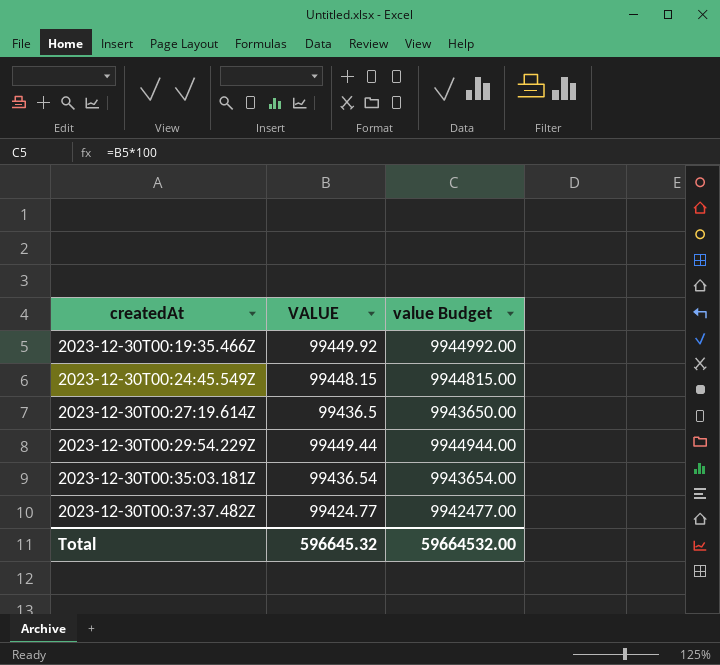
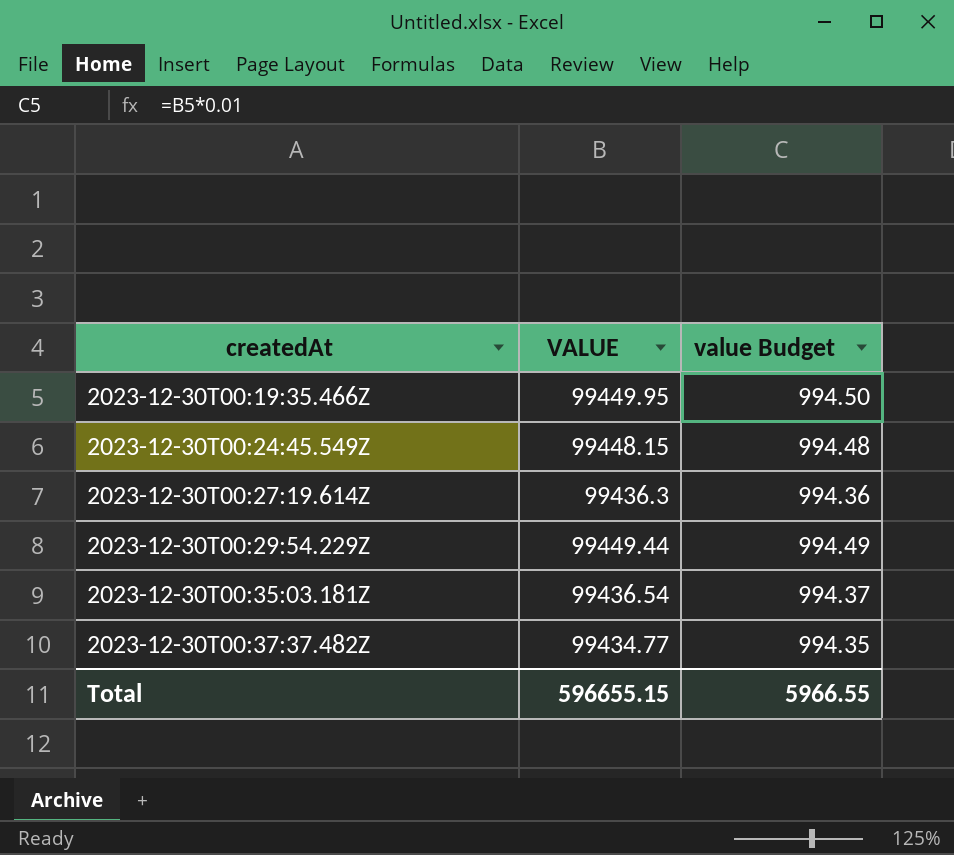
column value Budget | formula: [VALUE] * 100 -> [VALUE] * 0.01
2023-12-30T00:19:35.466Z | VALUE: 99449.92 -> 99449.95
2023-12-30T00:27:19.614Z | VALUE: 99436.5 -> 99436.3
2023-12-30T00:37:37.482Z | VALUE: 99424.77 -> 99434.77
Total | VALUE: 596645.32 -> 596655.15
Total | value Budget: 59664532.00 -> 5966.55

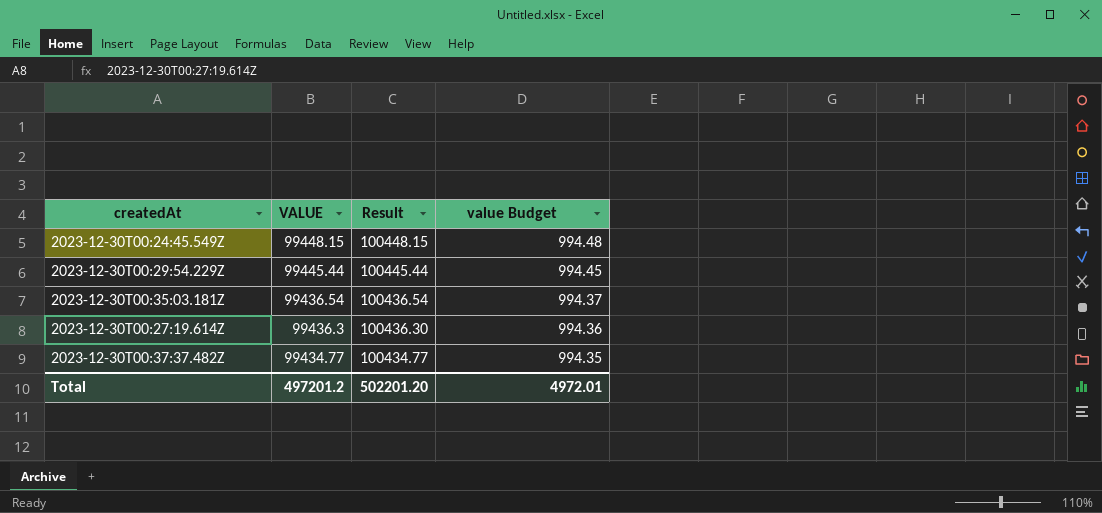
row order: createdAt ascending -> VALUE descending
column Result | formula: none -> [VALUE] + 1000
row 2023-12-30T00:19:35.466Z: 99449.95 | 994.50 -> none
2023-12-30T00:29:54.229Z | VALUE: 99449.44 -> 99445.44
2023-12-30T00:29:54.229Z | value Budget: 994.49 -> 994.45
Total | VALUE: 596655.15 -> 497201.2
Total | value Budget: 5966.55 -> 4972.01

